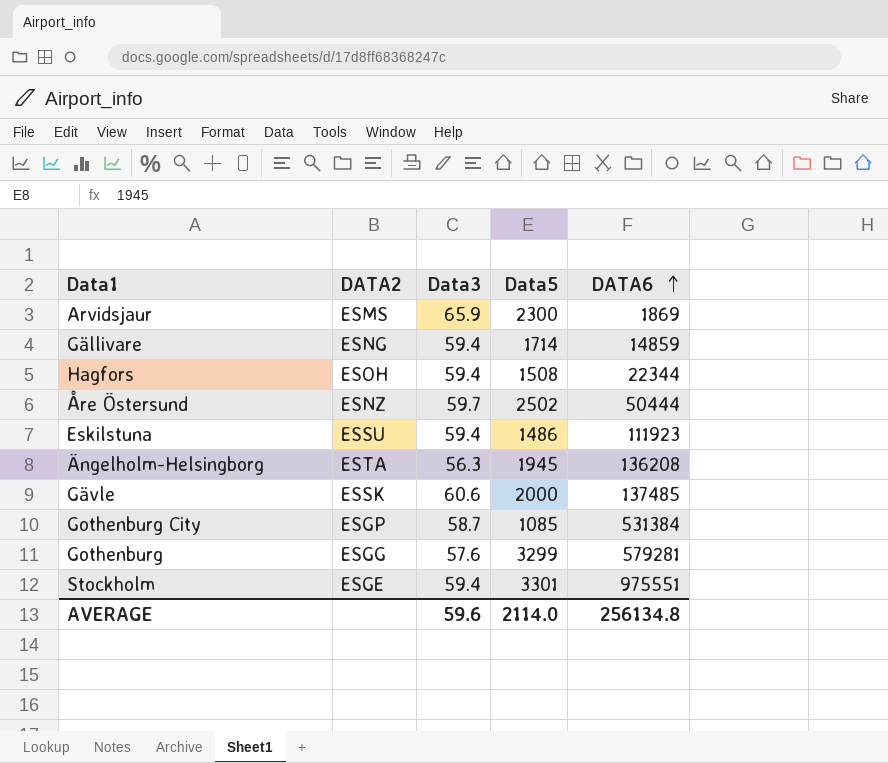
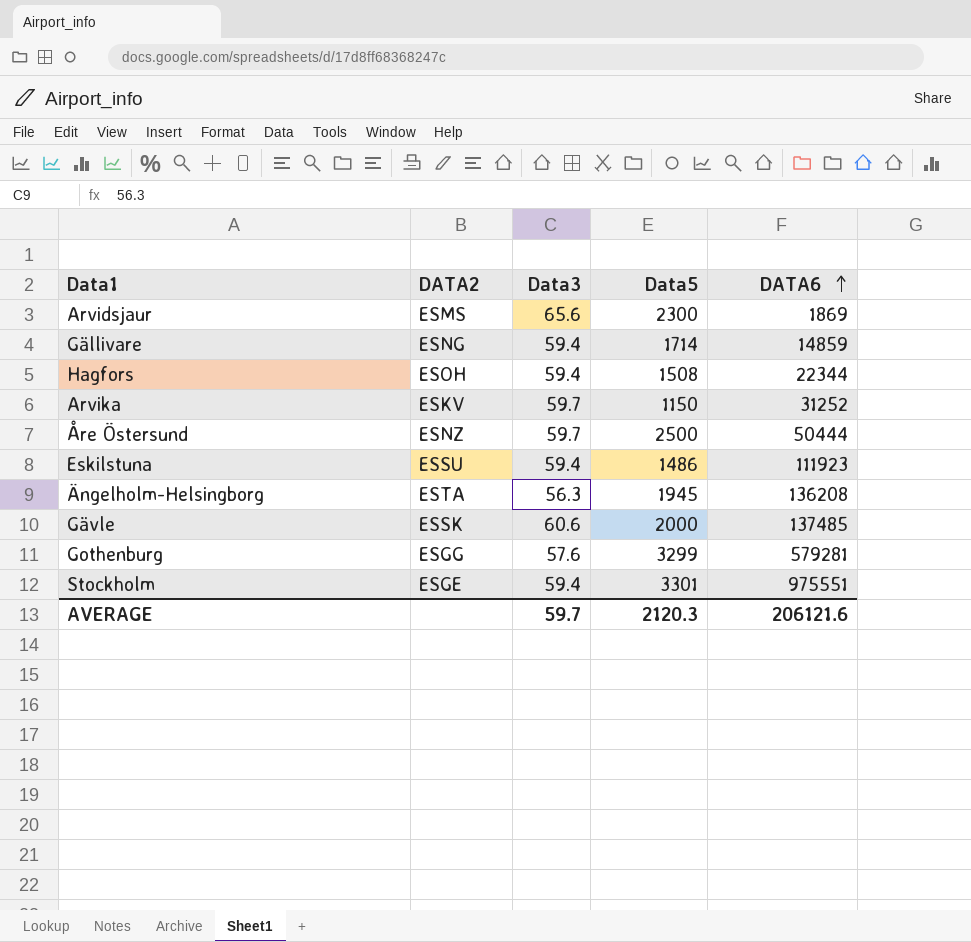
row Gothenburg City: ESGP | 58.7 | 1085 | 531384 -> none
Arvidsjaur | Data3: 65.9 -> 65.6
row Arvika: none -> ESKV | 59.7 | 1150 | 31252
Åre Östersund | Data5: 2502 -> 2500
AVERAGE | Data3: 59.6 -> 59.7
AVERAGE | Data5: 2114.0 -> 2120.3
AVERAGE | DATA6: 256134.8 -> 206121.6

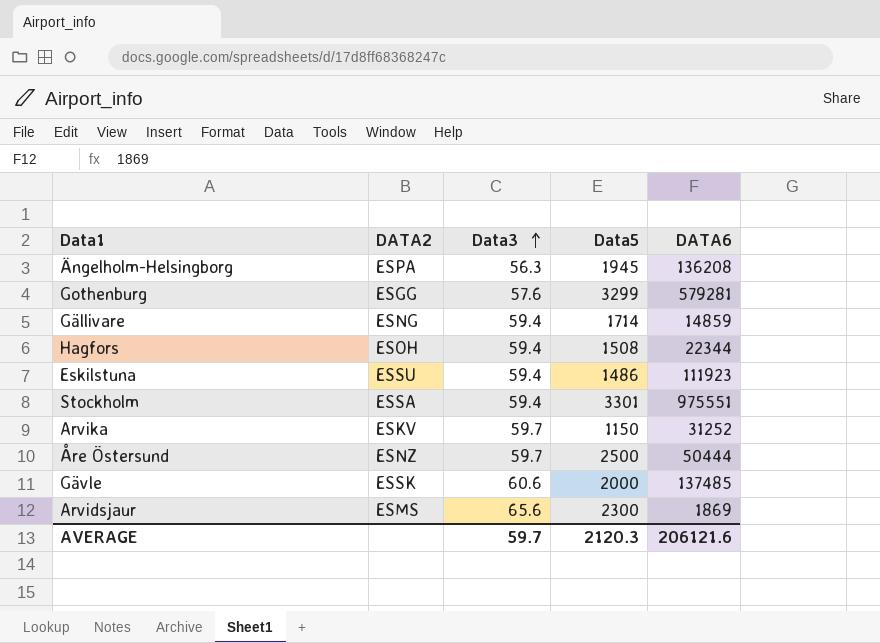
row order: DATA6 ascending -> Data3 ascending
Ängelholm-Helsingborg | DATA2: ESTA -> ESPA
Stockholm | DATA2: ESGE -> ESSA

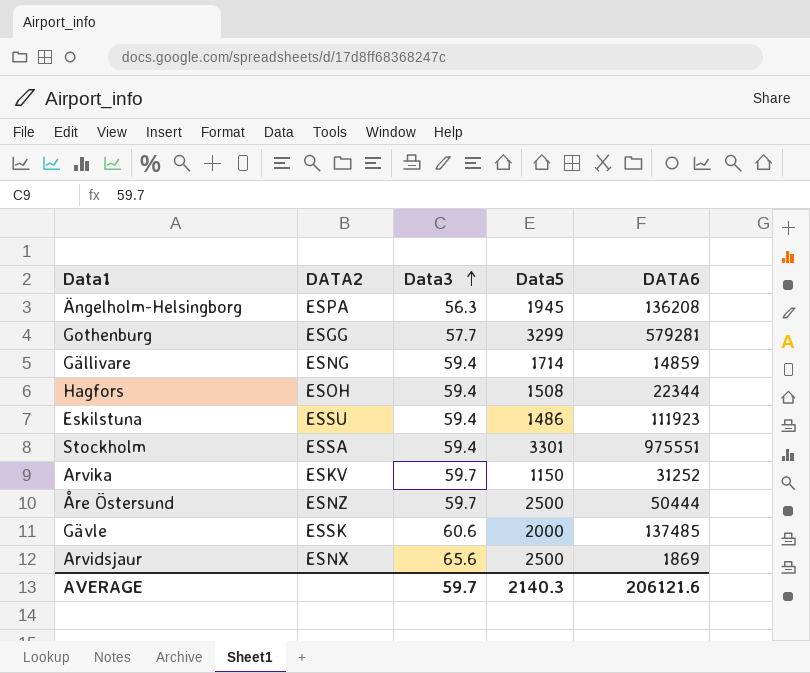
Gothenburg | Data3: 57.6 -> 57.7
Arvidsjaur | DATA2: ESMS -> ESNX
Arvidsjaur | Data5: 2300 -> 2500
AVERAGE | Data5: 2120.3 -> 2140.3

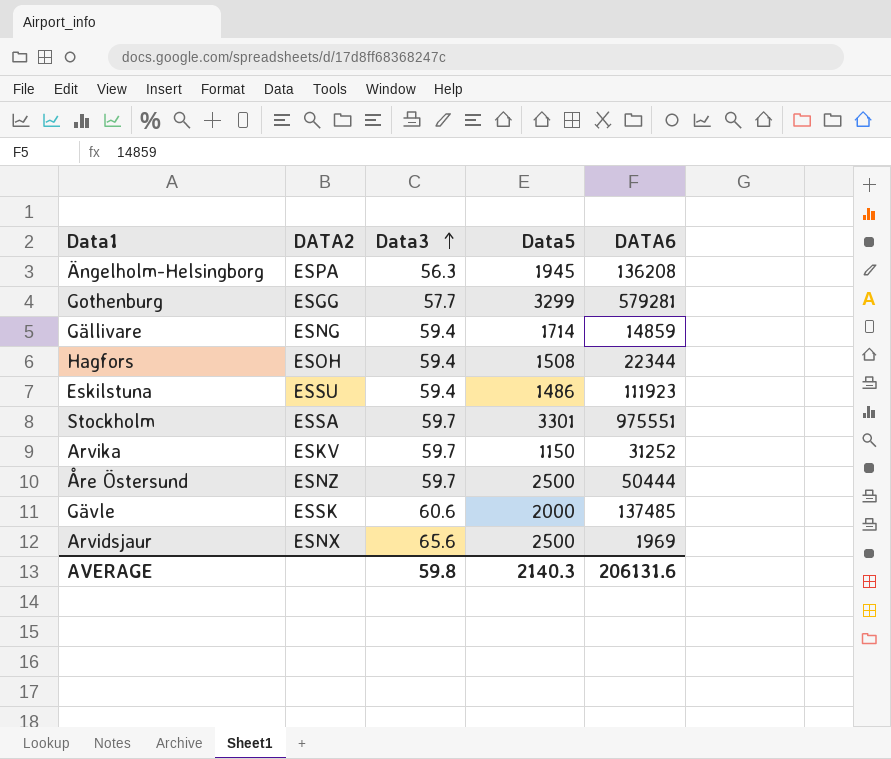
Stockholm | Data3: 59.4 -> 59.7
Arvidsjaur | DATA6: 1869 -> 1969
AVERAGE | Data3: 59.7 -> 59.8
AVERAGE | DATA6: 206121.6 -> 206131.6

